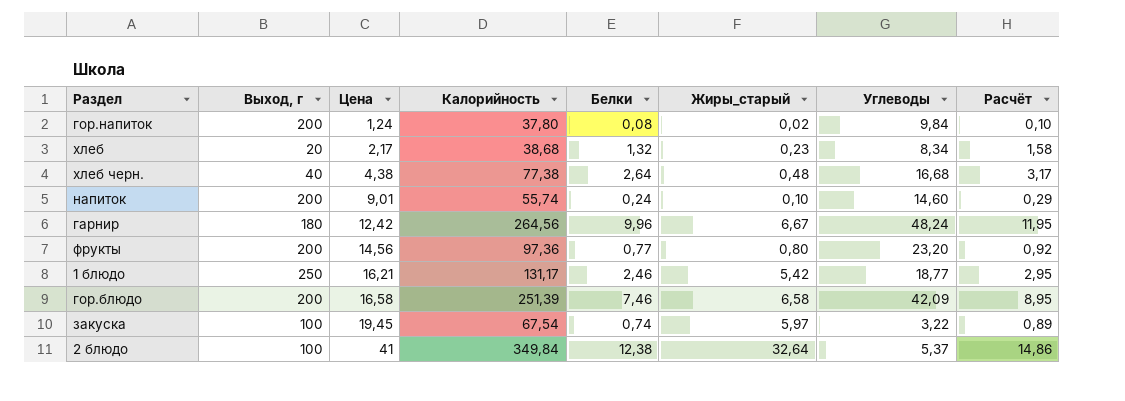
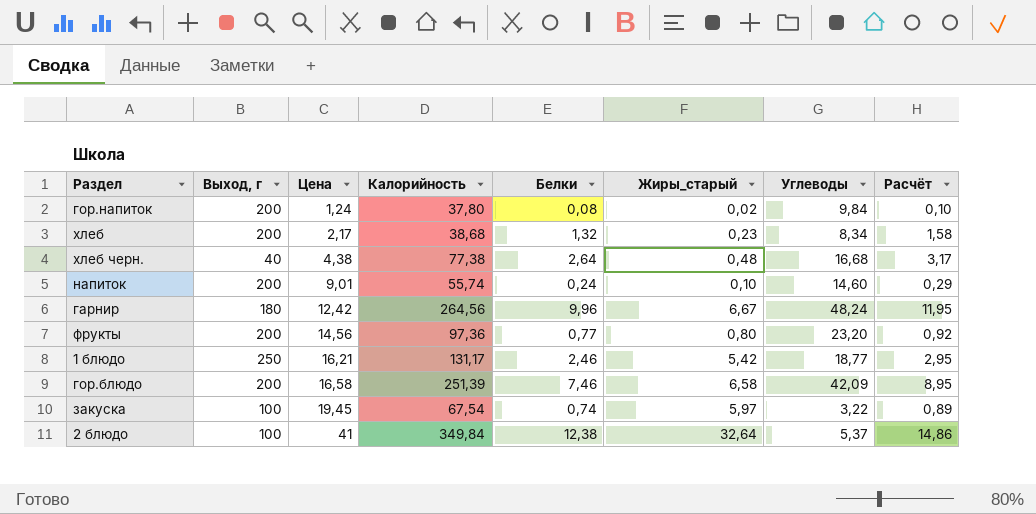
хлеб | Выход, г: 20 -> 200

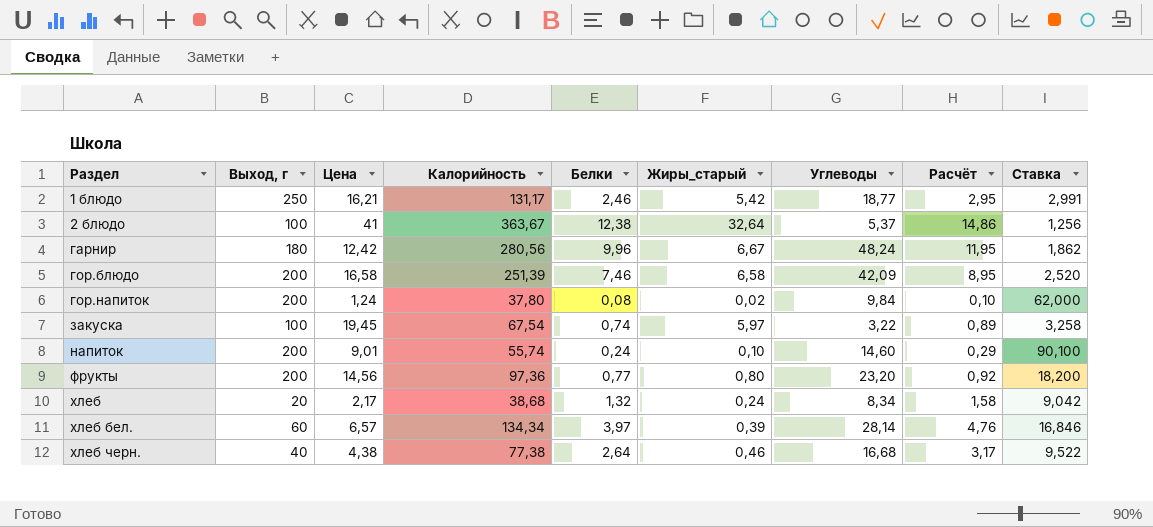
row order: Цена ascending -> Раздел ascending
column Ставка | formula: none -> [Цена] / [Жиры_старый]
2 блюдо | Калорийность: 349,84 -> 363,67
гарнир | Калорийность: 264,56 -> 280,56
хлеб | Выход, г: 200 -> 20
хлеб | Жиры_старый: 0,23 -> 0,24
row хлеб бел.: none -> 60 | 6,57 | 134,34 | 3,97 | 0,39 | 28,14 | 4,76 | 16,846
хлеб черн. | Жиры_старый: 0,48 -> 0,46

